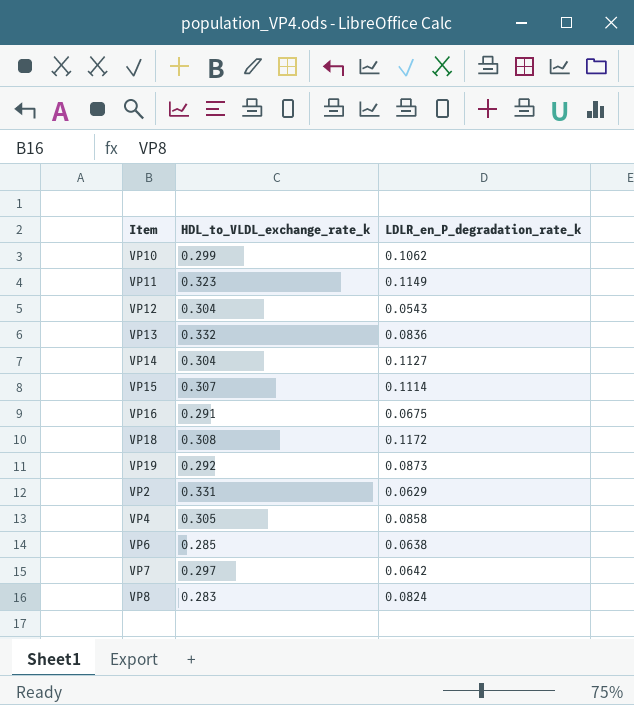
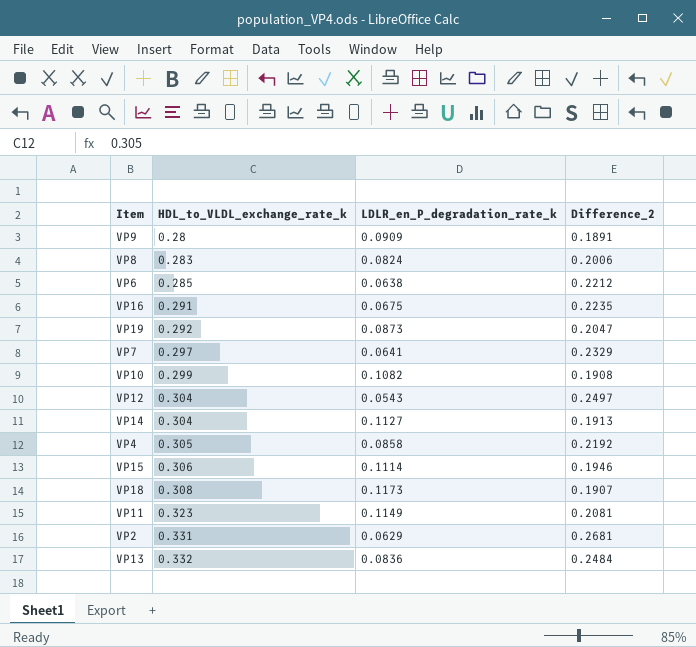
row order: none -> HDL_to_VLDL_exchange_rate_k ascending
column Difference_2 | formula: none -> [HDL_to_VLDL_exchange_rate_k] - [LDLR_en_P_degradation_rate_k]
row VP9: none -> 0.28 | 0.0909 | 0.1891
VP7 | LDLR_en_P_degradation_rate_k: 0.0642 -> 0.0641
VP10 | LDLR_en_P_degradation_rate_k: 0.1062 -> 0.1082
VP15 | HDL_to_VLDL_exchange_rate_k: 0.307 -> 0.306
VP18 | LDLR_en_P_degradation_rate_k: 0.1172 -> 0.1173

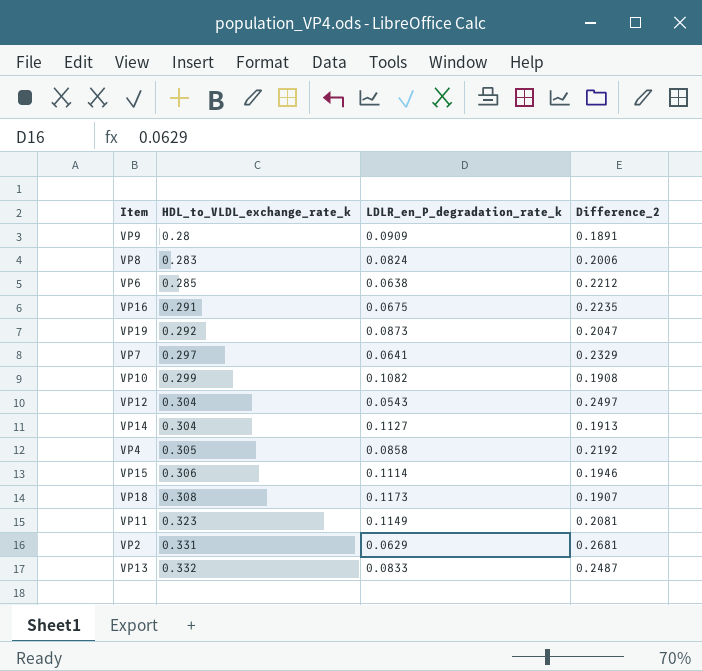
VP13 | LDLR_en_P_degradation_rate_k: 0.0836 -> 0.0833
VP13 | Difference_2: 0.2484 -> 0.2487

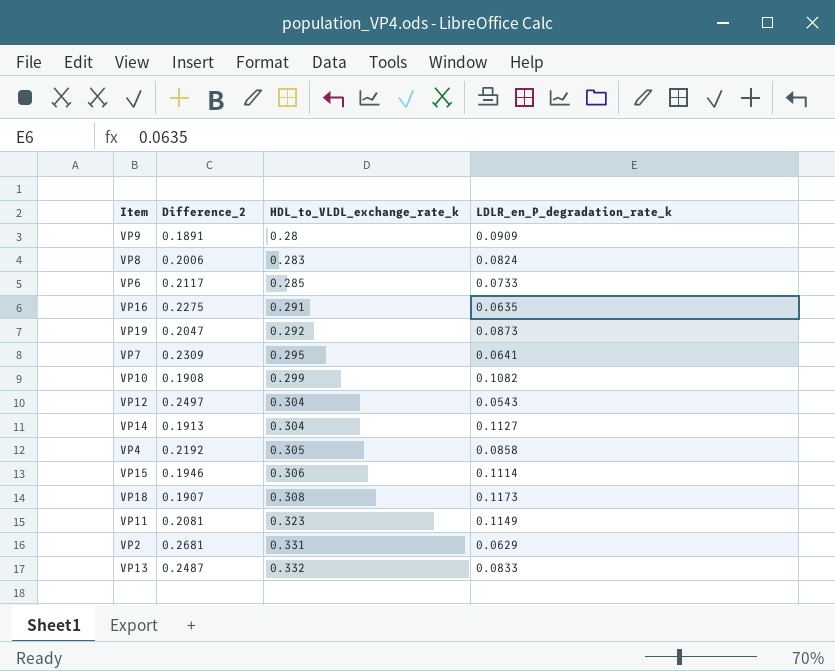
column Difference_2 | position: 4 -> 2
VP6 | Difference_2: 0.2212 -> 0.2117
VP6 | LDLR_en_P_degradation_rate_k: 0.0638 -> 0.0733
VP16 | Difference_2: 0.2235 -> 0.2275
VP16 | LDLR_en_P_degradation_rate_k: 0.0675 -> 0.0635
VP7 | Difference_2: 0.2329 -> 0.2309
VP7 | HDL_to_VLDL_exchange_rate_k: 0.297 -> 0.295

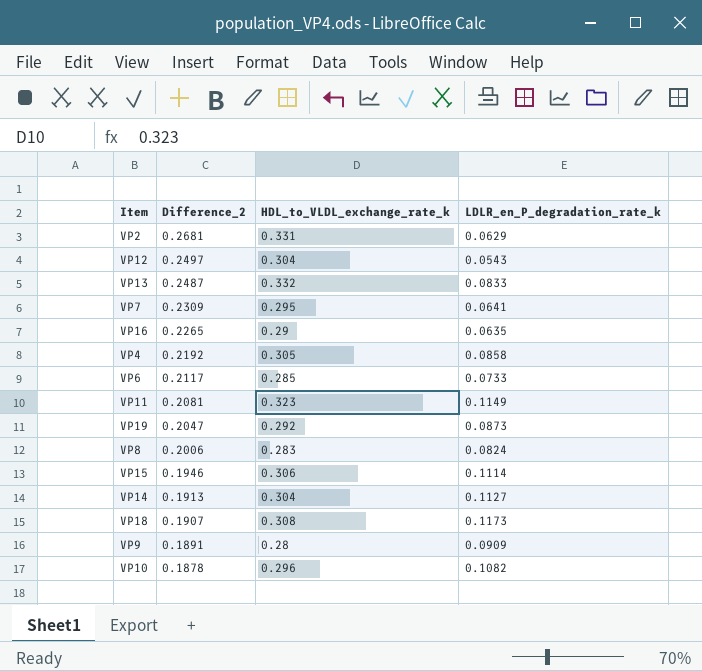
row order: HDL_to_VLDL_exchange_rate_k ascending -> Difference_2 descending
VP16 | Difference_2: 0.2275 -> 0.2265
VP16 | HDL_to_VLDL_exchange_rate_k: 0.291 -> 0.29
VP10 | Difference_2: 0.1908 -> 0.1878
VP10 | HDL_to_VLDL_exchange_rate_k: 0.299 -> 0.296

